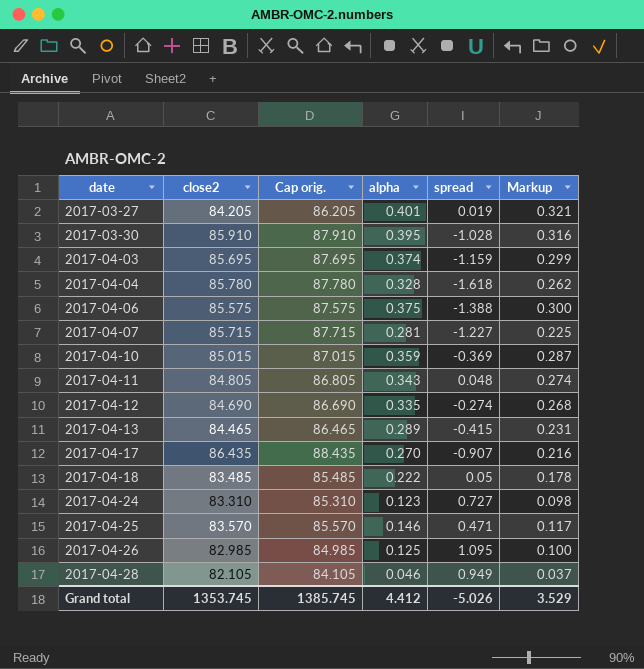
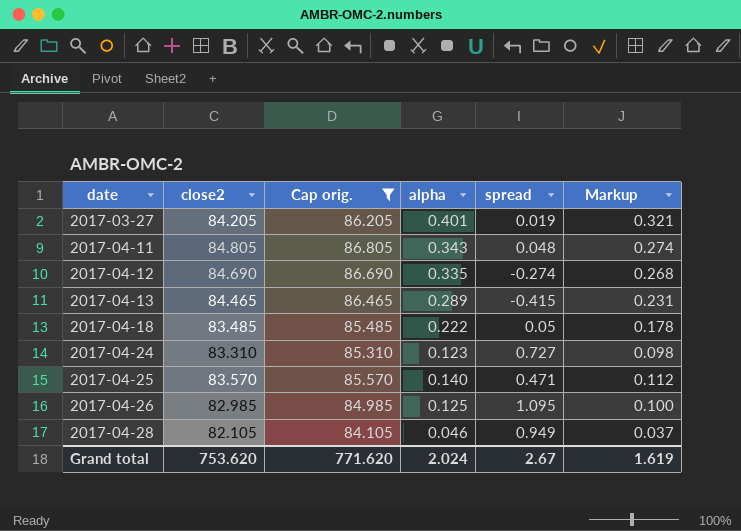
filter: none -> Cap orig. <= 86.805
2017-04-25 | alpha: 0.146 -> 0.140
2017-04-25 | Markup: 0.117 -> 0.112
Grand total | close2: 1353.745 -> 753.620
Grand total | Cap orig.: 1385.745 -> 771.620
Grand total | alpha: 4.412 -> 2.024
Grand total | spread: -5.026 -> 2.67
Grand total | Markup: 3.529 -> 1.619

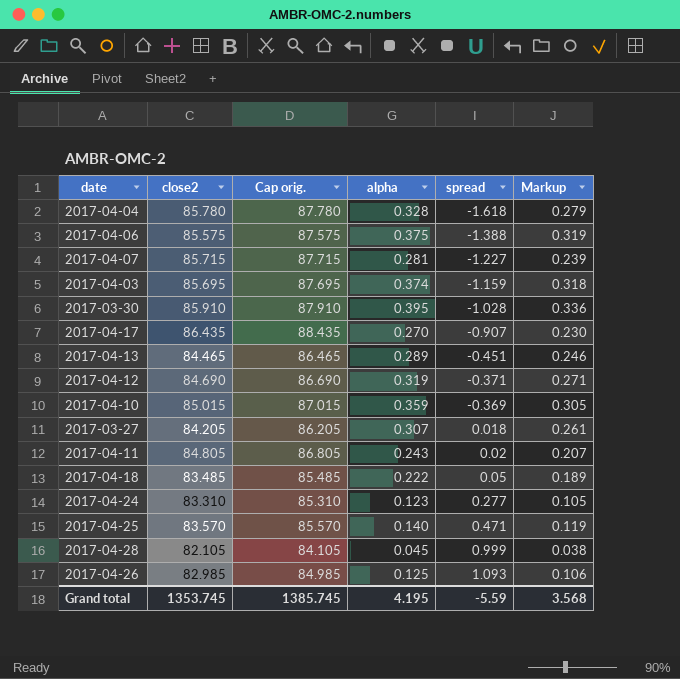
filter: Cap orig. <= 86.805 -> none
row order: date ascending -> spread ascending
column Markup | formula: [alpha] * 0.8 -> [alpha] * 0.85
2017-04-13 | spread: -0.415 -> -0.451
2017-04-12 | alpha: 0.335 -> 0.319
2017-04-12 | spread: -0.274 -> -0.371
2017-03-27 | alpha: 0.401 -> 0.307
2017-03-27 | spread: 0.019 -> 0.018
2017-04-11 | alpha: 0.343 -> 0.243
2017-04-11 | spread: 0.048 -> 0.02
2017-04-24 | spread: 0.727 -> 0.277
2017-04-28 | alpha: 0.046 -> 0.045
2017-04-28 | spread: 0.949 -> 0.999
2017-04-26 | spread: 1.095 -> 1.093
Grand total | close2: 753.620 -> 1353.745
Grand total | Cap orig.: 771.620 -> 1385.745
Grand total | alpha: 2.024 -> 4.195
Grand total | spread: 2.67 -> -5.59
Grand total | Markup: 1.619 -> 3.568

